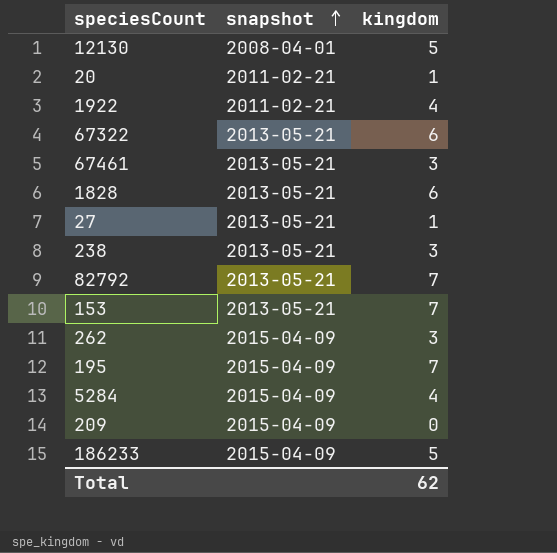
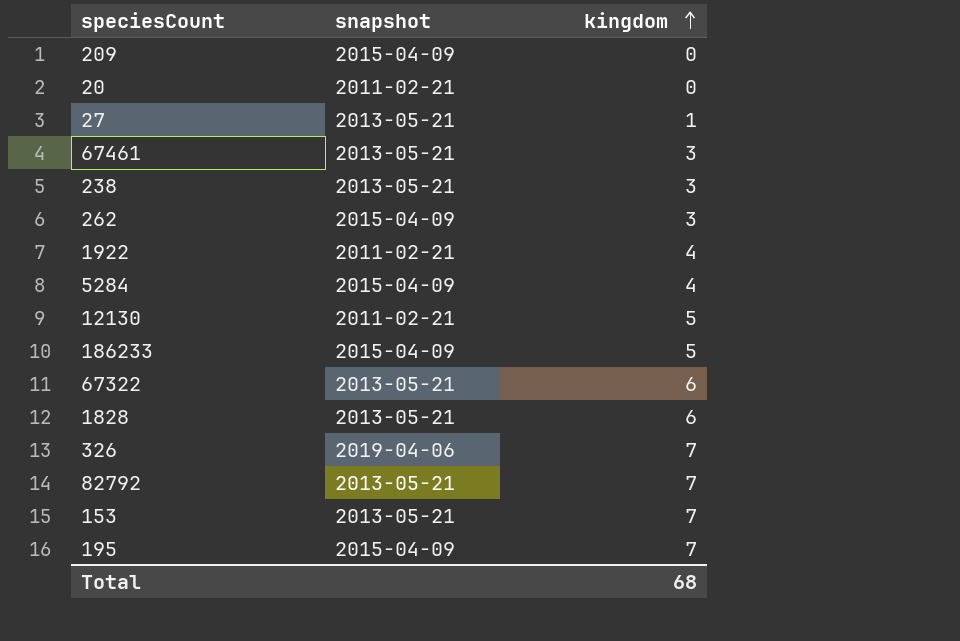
row order: snapshot ascending -> kingdom ascending
20 | kingdom: 1 -> 0
12130 | snapshot: 2008-04-01 -> 2011-02-21
row 326: none -> 2019-04-06 | 7
Total | kingdom: 62 -> 68

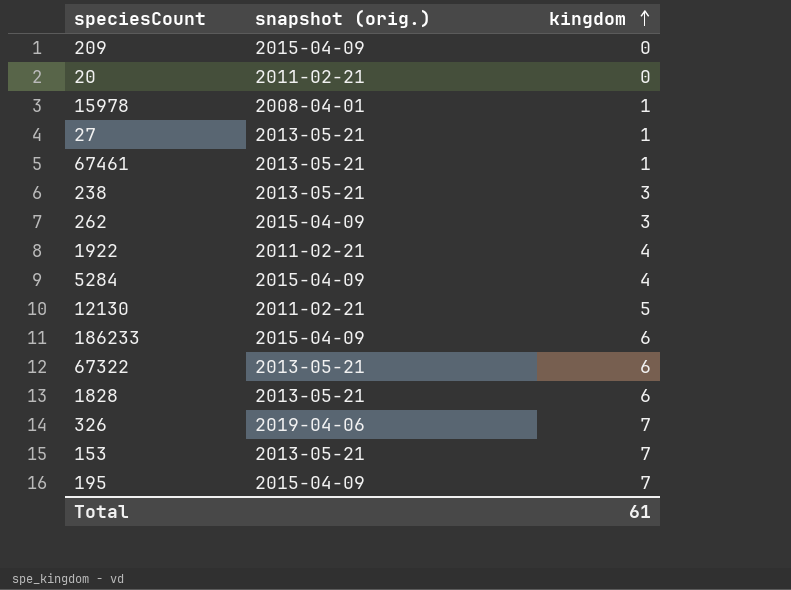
column name: snapshot -> snapshot (orig.)
row 82792: 2013-05-21 | 7 -> none
row 15978: none -> 2008-04-01 | 1
67461 | kingdom: 3 -> 1
186233 | kingdom: 5 -> 6
Total | kingdom: 68 -> 61

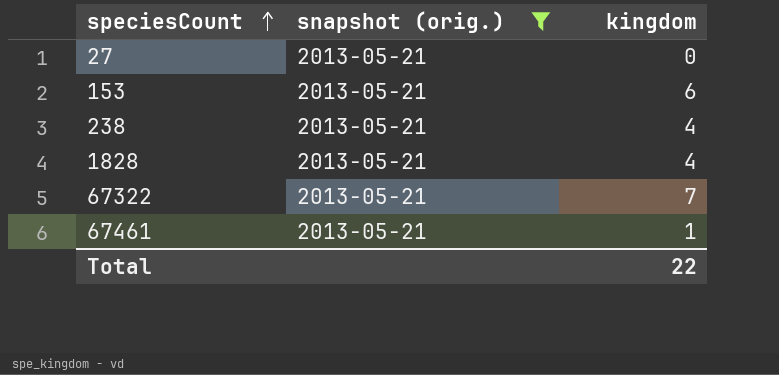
filter: none -> snapshot (orig.) = 2013-05-21
row order: kingdom ascending -> speciesCount ascending
27 | kingdom: 1 -> 0
153 | kingdom: 7 -> 6
238 | kingdom: 3 -> 4
1828 | kingdom: 6 -> 4
67322 | kingdom: 6 -> 7
Total | kingdom: 61 -> 22

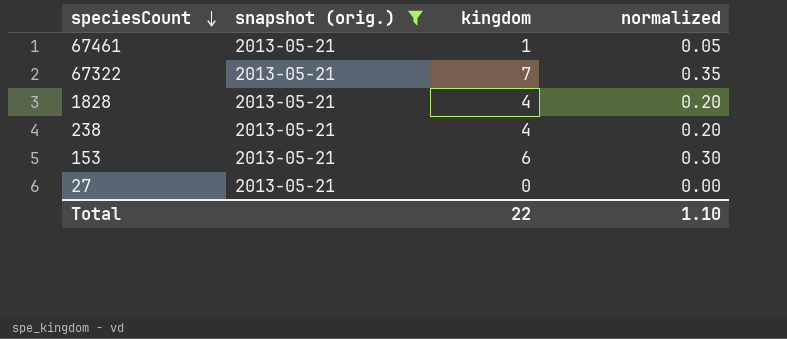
row order: speciesCount ascending -> speciesCount descending
column normalized | formula: none -> [kingdom] * 0.05

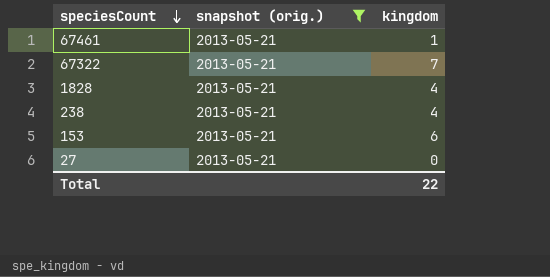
column normalized | formula: [kingdom] * 0.05 -> none

